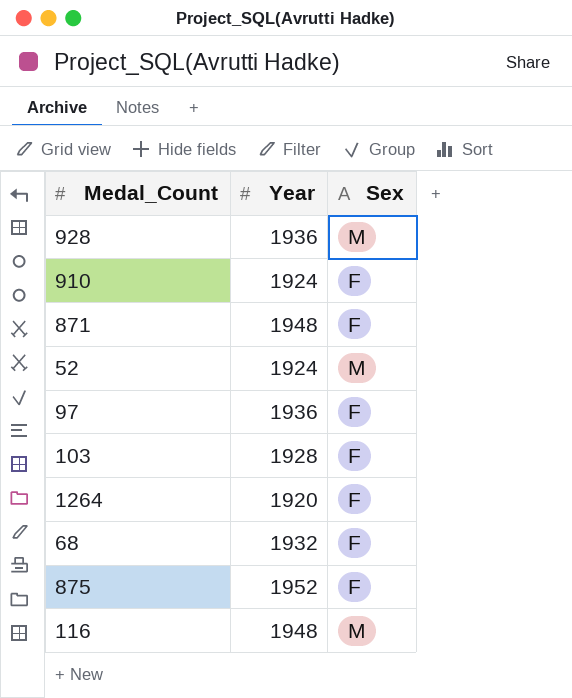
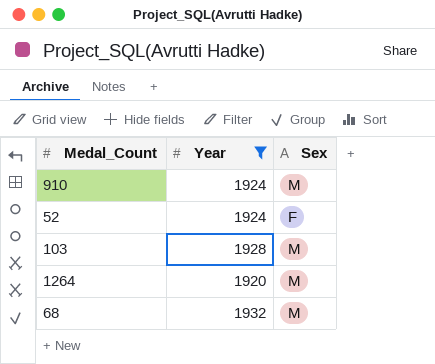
filter: none -> Year <= 1932
910 | Sex: F -> M
52 | Sex: M -> F
103 | Sex: F -> M
1264 | Sex: F -> M
68 | Sex: F -> M

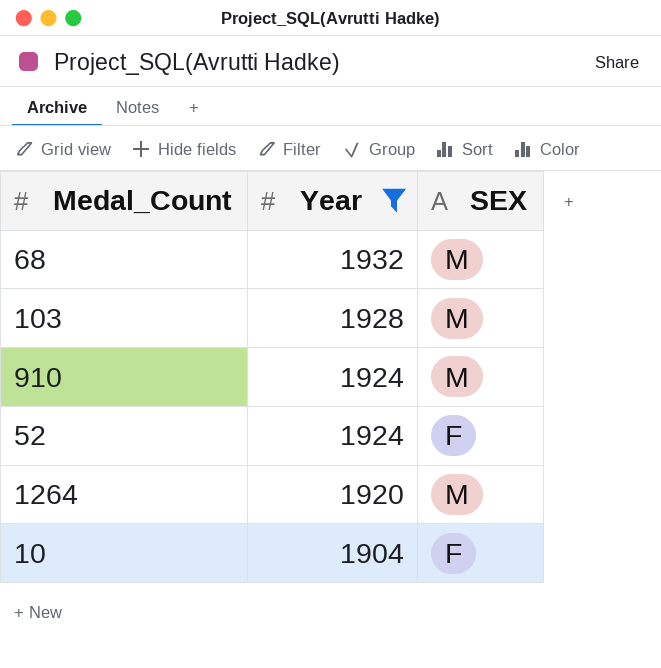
row order: none -> Year descending
column name: Sex -> SEX
row 10: none -> 1904 | F

